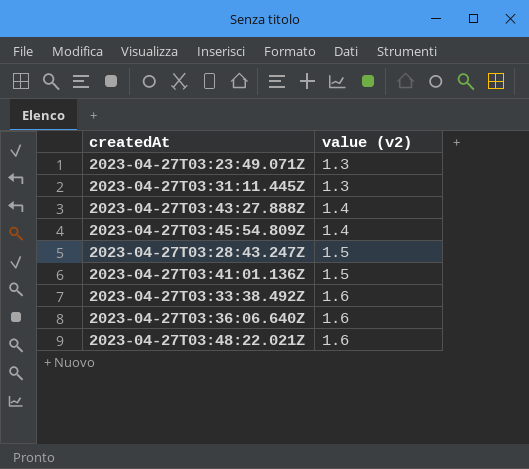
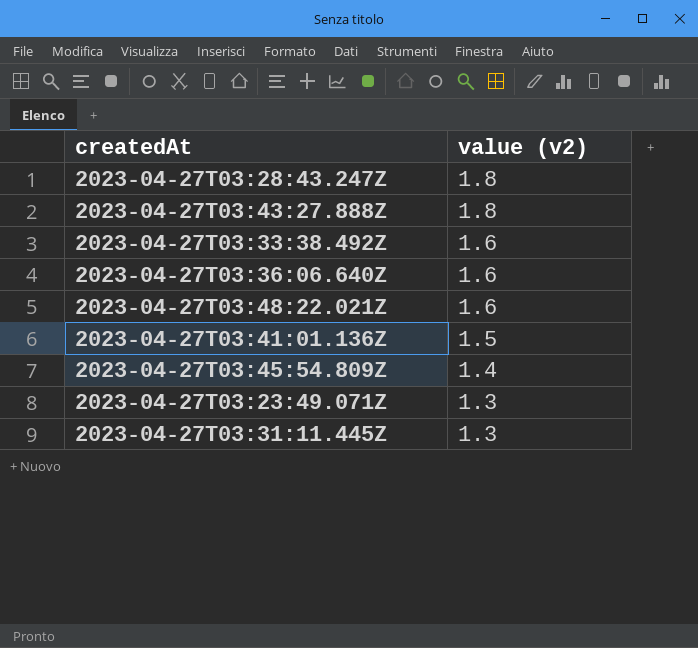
row order: value (v2) ascending -> value (v2) descending
2023-04-27T03:28:43.247Z | value (v2): 1.5 -> 1.8
2023-04-27T03:43:27.888Z | value (v2): 1.4 -> 1.8

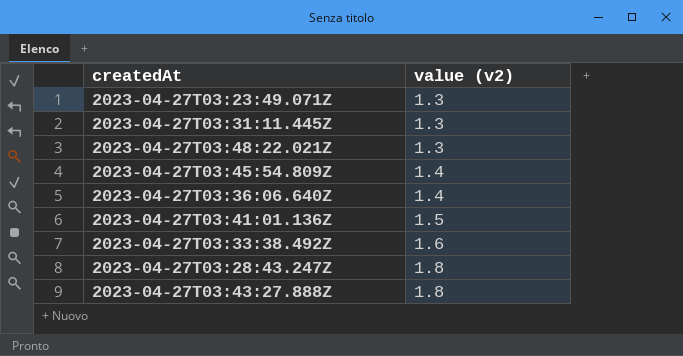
row order: value (v2) descending -> value (v2) ascending
2023-04-27T03:48:22.021Z | value (v2): 1.6 -> 1.3
2023-04-27T03:36:06.640Z | value (v2): 1.6 -> 1.4

